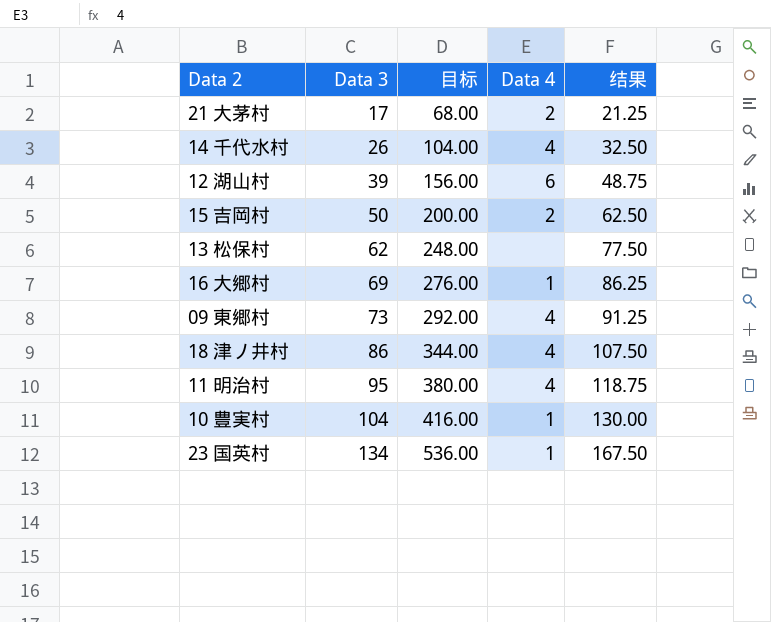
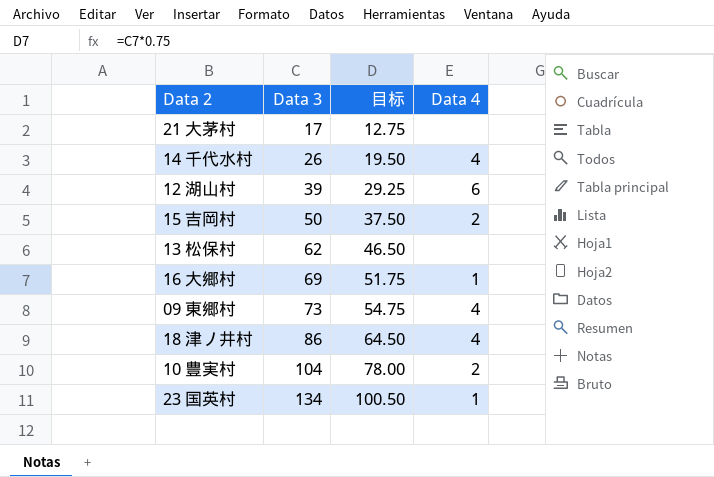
column 结果 | formula: [Data 3] * 1.25 -> none
column 目标 | formula: [Data 3] * 4 -> [Data 3] * 0.75
row 11 明治村: 95 | 380.00 | 4 | 118.75 -> none
21 大茅村 | Data 4: 2 -> none
10 豊実村 | Data 4: 1 -> 2

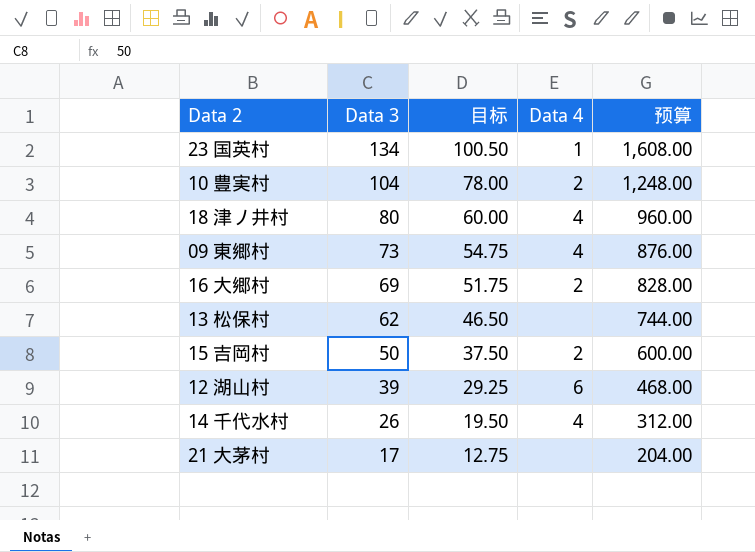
row order: Data 3 ascending -> Data 3 descending
column 预算 | formula: none -> [Data 3] * 12
18 津ノ井村 | Data 3: 86 -> 80
18 津ノ井村 | 目标: 64.50 -> 60.00
16 大郷村 | Data 4: 1 -> 2

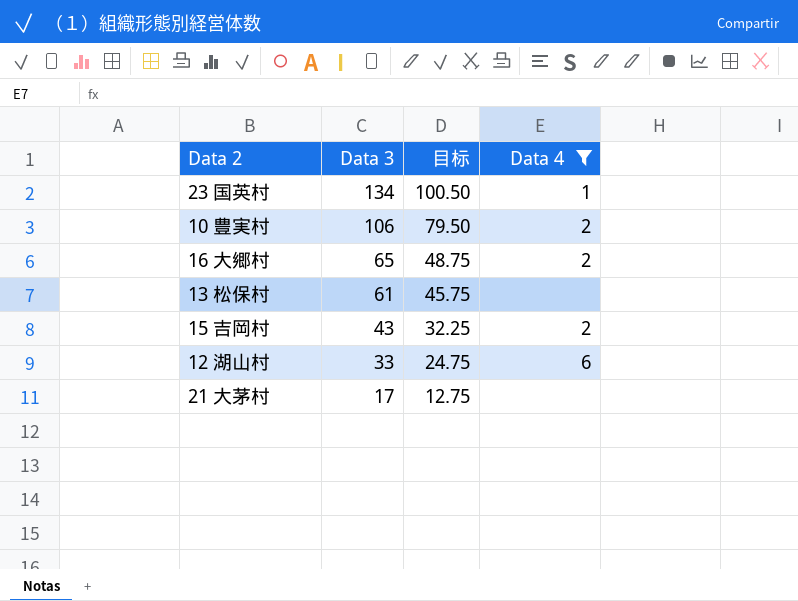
filter: none -> Data 4 != 4
column 预算 | formula: [Data 3] * 12 -> none
10 豊実村 | Data 3: 104 -> 106
10 豊実村 | 目标: 78.00 -> 79.50
16 大郷村 | Data 3: 69 -> 65
16 大郷村 | 目标: 51.75 -> 48.75
13 松保村 | Data 3: 62 -> 61
13 松保村 | 目标: 46.50 -> 45.75
15 吉岡村 | Data 3: 50 -> 43
15 吉岡村 | 目标: 37.50 -> 32.25
12 湖山村 | Data 3: 39 -> 33
12 湖山村 | 目标: 29.25 -> 24.75

